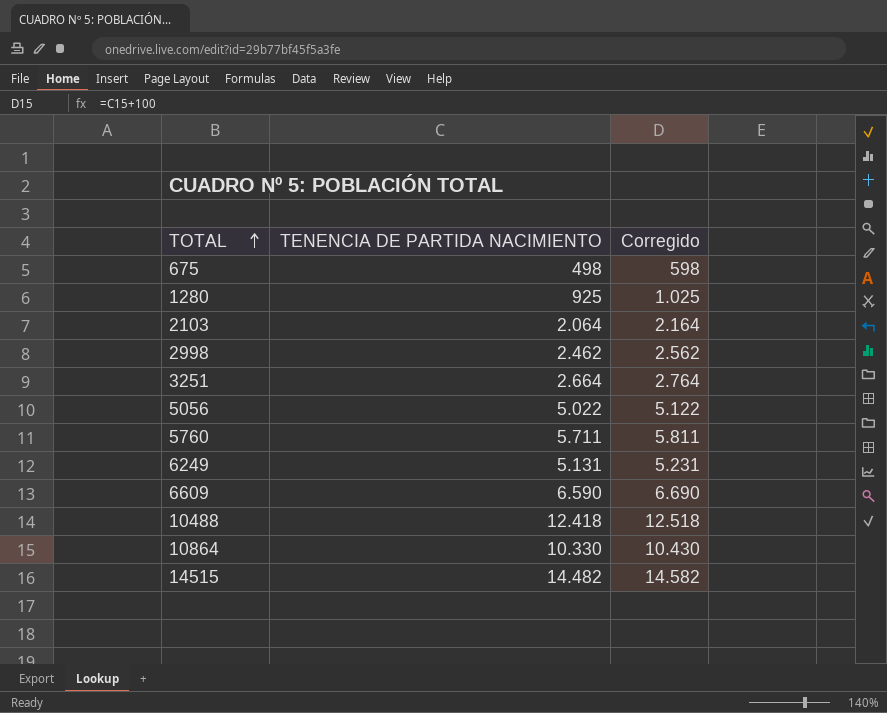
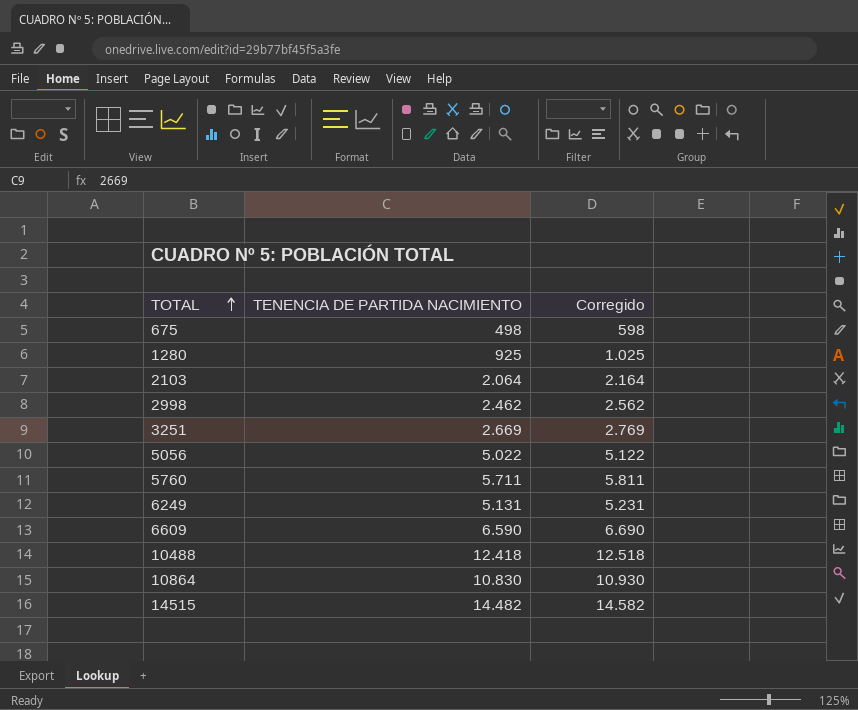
3251 | TENENCIA DE PARTIDA NACIMIENTO: 2.664 -> 2.669
3251 | Corregido: 2.764 -> 2.769
10864 | TENENCIA DE PARTIDA NACIMIENTO: 10.330 -> 10.830
10864 | Corregido: 10.430 -> 10.930

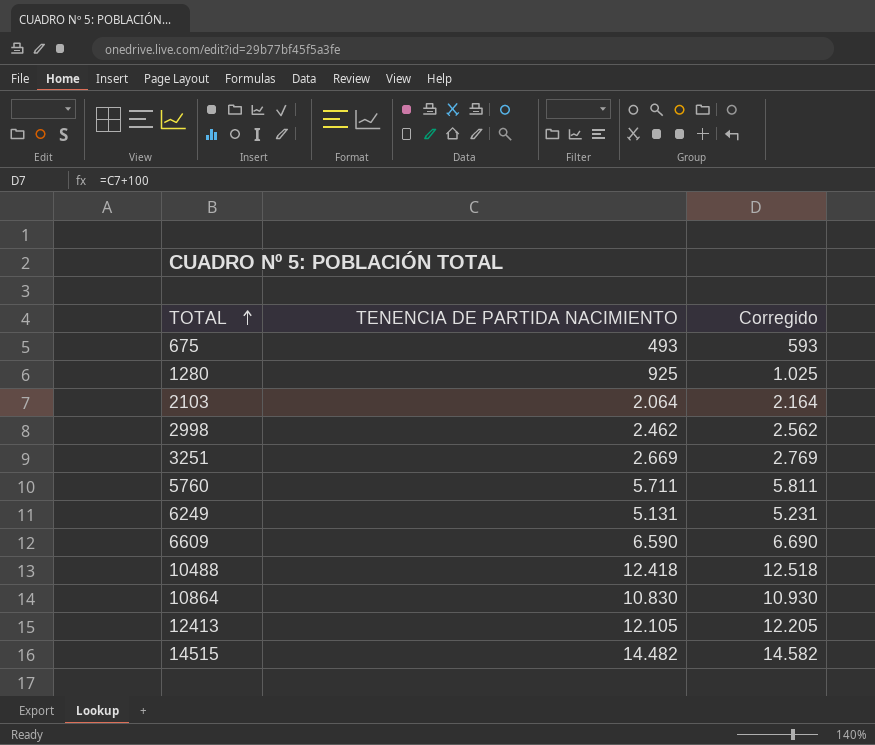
row 5056: 5.022 | 5.122 -> none
675 | TENENCIA DE PARTIDA NACIMIENTO: 498 -> 493
675 | Corregido: 598 -> 593
row 12413: none -> 12.105 | 12.205

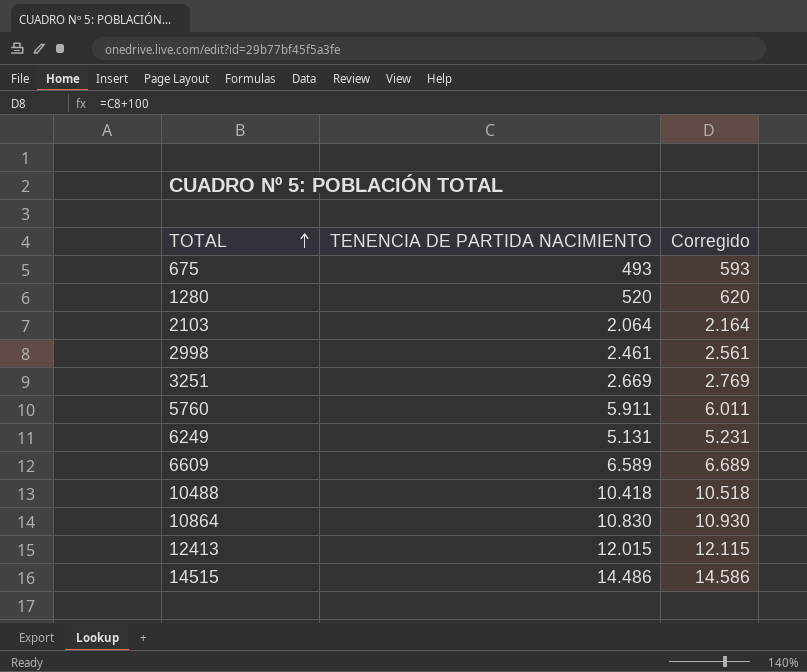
1280 | TENENCIA DE PARTIDA NACIMIENTO: 925 -> 520
1280 | Corregido: 1.025 -> 620
2998 | TENENCIA DE PARTIDA NACIMIENTO: 2.462 -> 2.461
2998 | Corregido: 2.562 -> 2.561
5760 | TENENCIA DE PARTIDA NACIMIENTO: 5.711 -> 5.911
5760 | Corregido: 5.811 -> 6.011
6609 | TENENCIA DE PARTIDA NACIMIENTO: 6.590 -> 6.589
6609 | Corregido: 6.690 -> 6.689
10488 | TENENCIA DE PARTIDA NACIMIENTO: 12.418 -> 10.418
10488 | Corregido: 12.518 -> 10.518
12413 | TENENCIA DE PARTIDA NACIMIENTO: 12.105 -> 12.015
12413 | Corregido: 12.205 -> 12.115
14515 | TENENCIA DE PARTIDA NACIMIENTO: 14.482 -> 14.486
14515 | Corregido: 14.582 -> 14.586

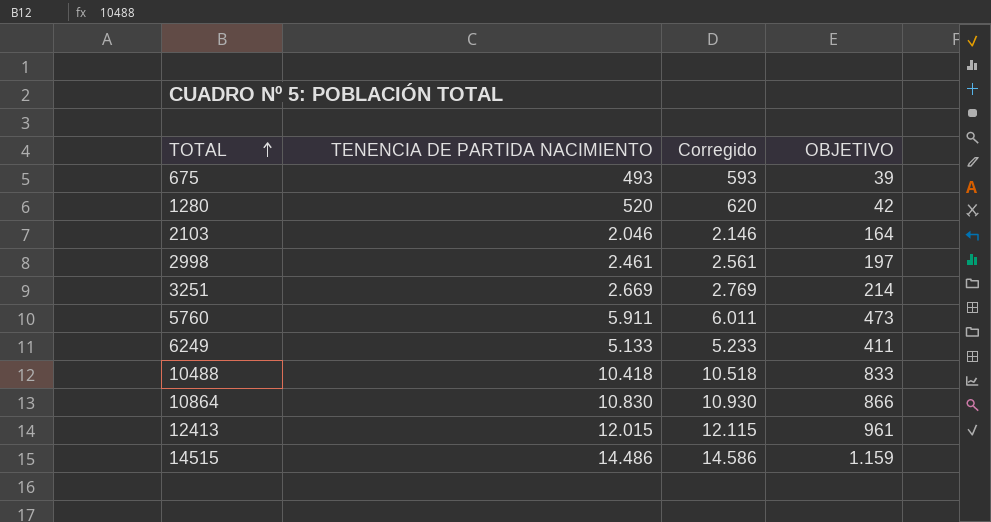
column OBJETIVO | formula: none -> [TENENCIA DE PARTIDA NACIMIENTO] * 0,08
row 6609: 6.589 | 6.689 -> none
2103 | TENENCIA DE PARTIDA NACIMIENTO: 2.064 -> 2.046
2103 | Corregido: 2.164 -> 2.146
6249 | TENENCIA DE PARTIDA NACIMIENTO: 5.131 -> 5.133
6249 | Corregido: 5.231 -> 5.233

